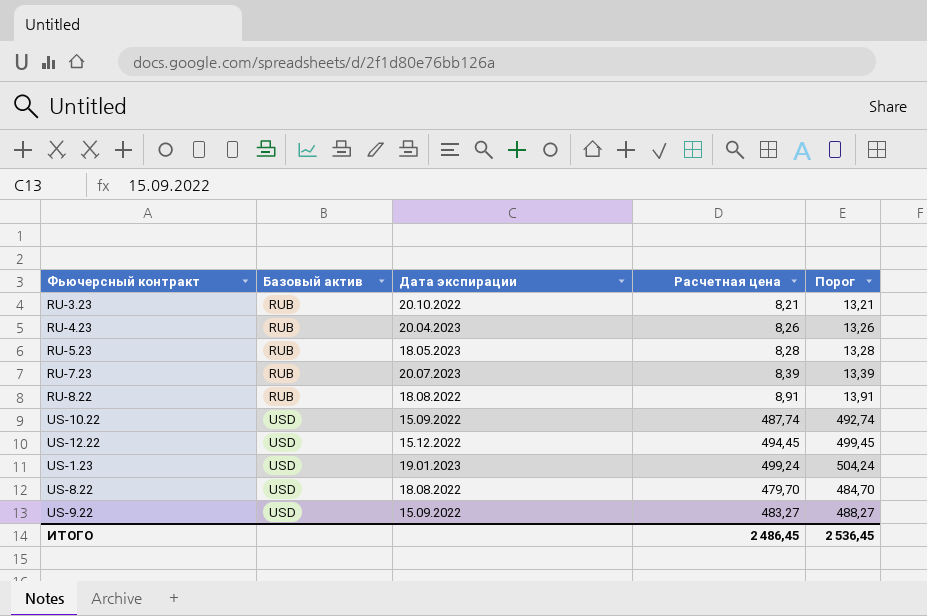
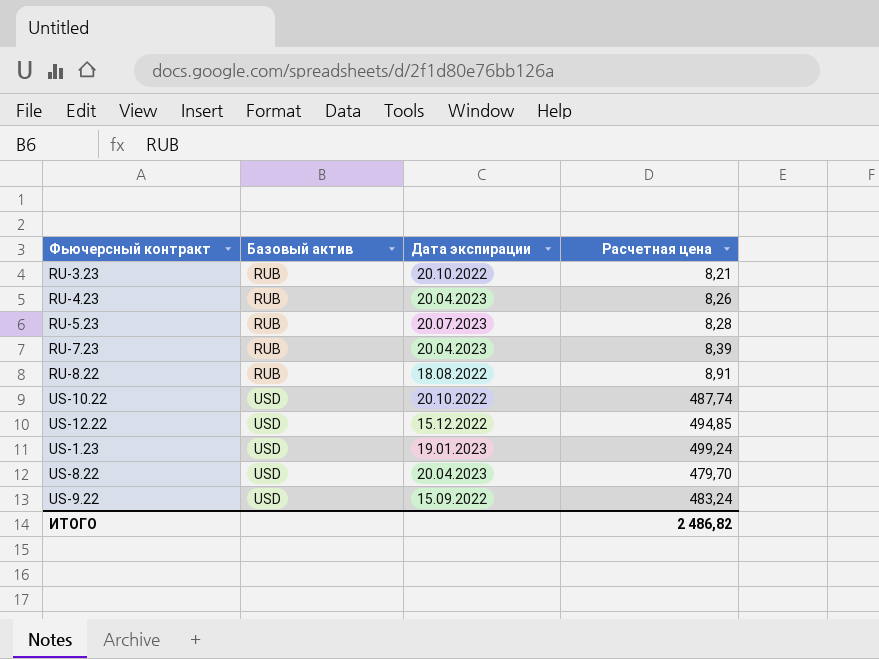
column Порог | formula: [Расчетная цена] + 5 -> none
RU-5.23 | Дата экспирации: 18.05.2023 -> 20.07.2023
RU-7.23 | Дата экспирации: 20.07.2023 -> 20.04.2023
US-10.22 | Дата экспирации: 15.09.2022 -> 20.10.2022
US-12.22 | Расчетная цена: 494,45 -> 494,85
US-8.22 | Дата экспирации: 18.08.2022 -> 20.04.2023
US-9.22 | Расчетная цена: 483,27 -> 483,24
ИТОГО | Расчетная цена: 2 486,45 -> 2 486,82

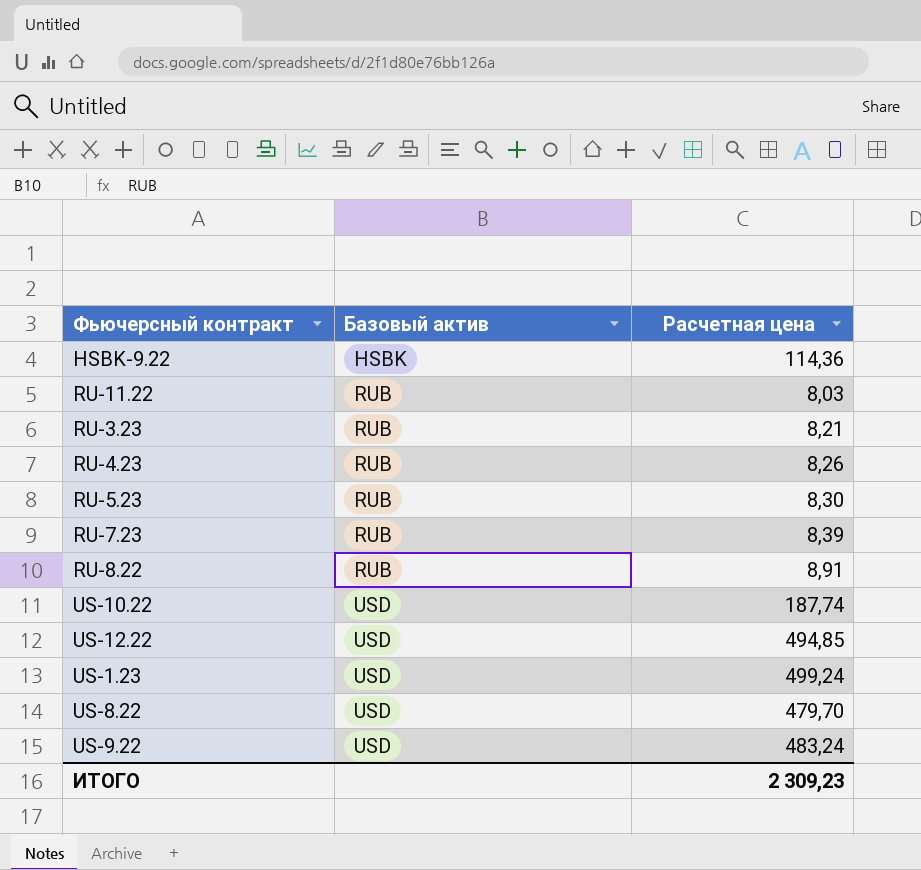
column Дата экспирации | position: 3 -> none
row HSBK-9.22: none -> HSBK | 114,36
row RU-11.22: none -> RUB | 8,03
RU-5.23 | Расчетная цена: 8,28 -> 8,30
US-10.22 | Расчетная цена: 487,74 -> 187,74
ИТОГО | Расчетная цена: 2 486,82 -> 2 309,23

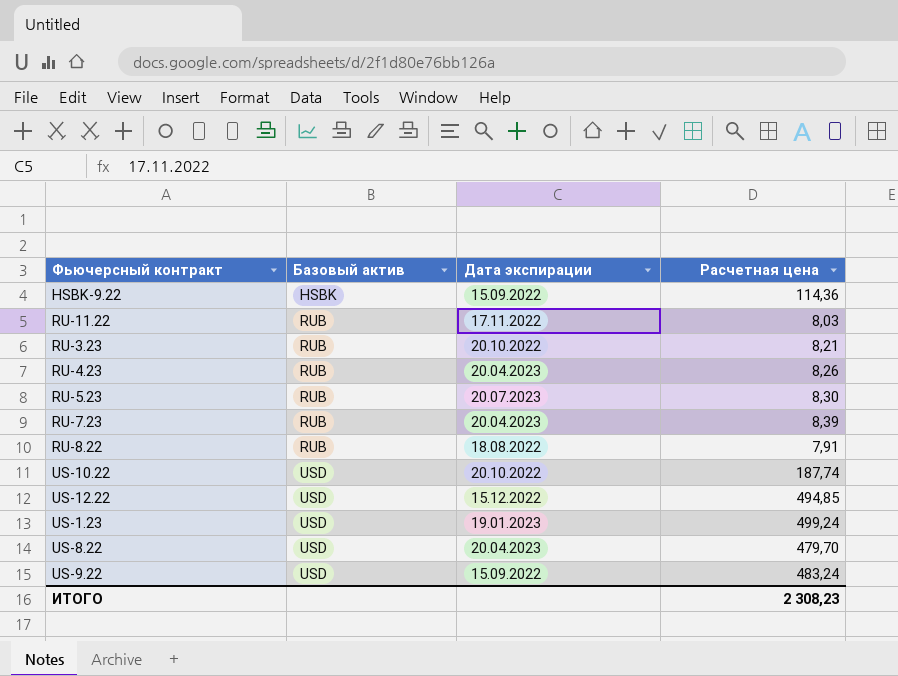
column Дата экспирации | position: none -> 3
RU-8.22 | Расчетная цена: 8,91 -> 7,91
ИТОГО | Расчетная цена: 2 309,23 -> 2 308,23

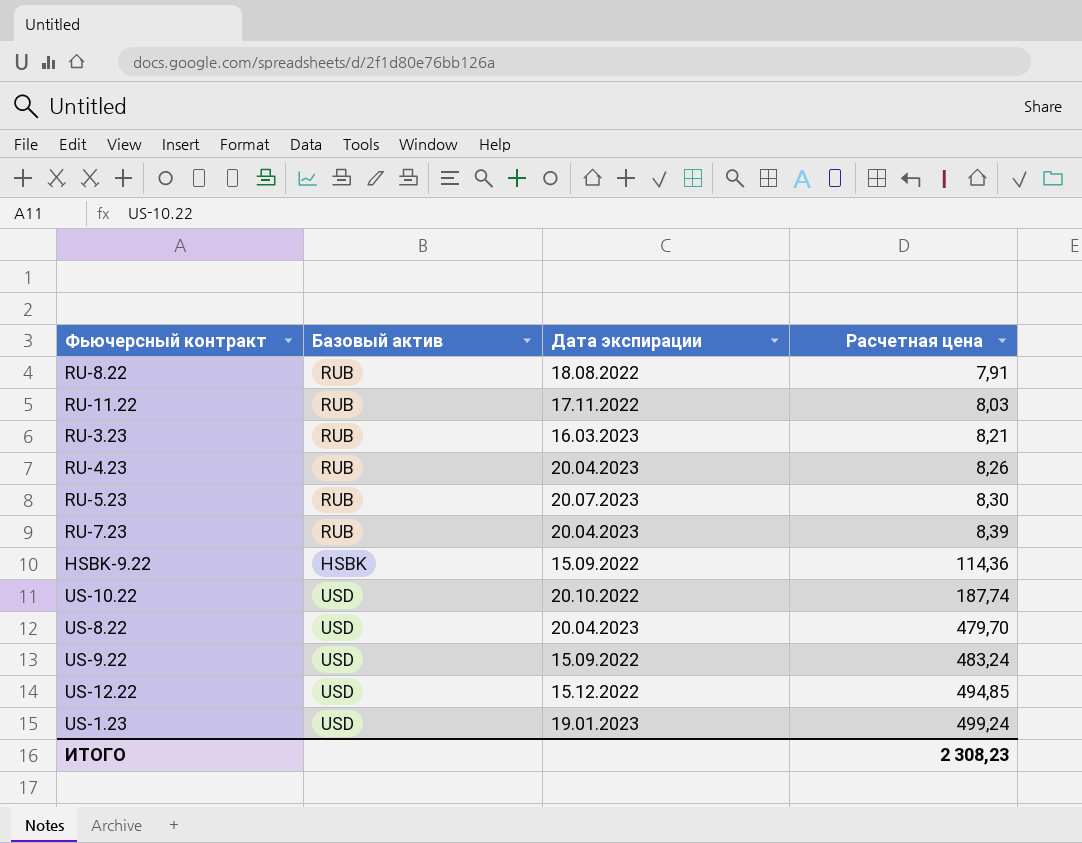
row order: Базовый актив ascending -> Расчетная цена ascending
RU-3.23 | Дата экспирации: 20.10.2022 -> 16.03.2023

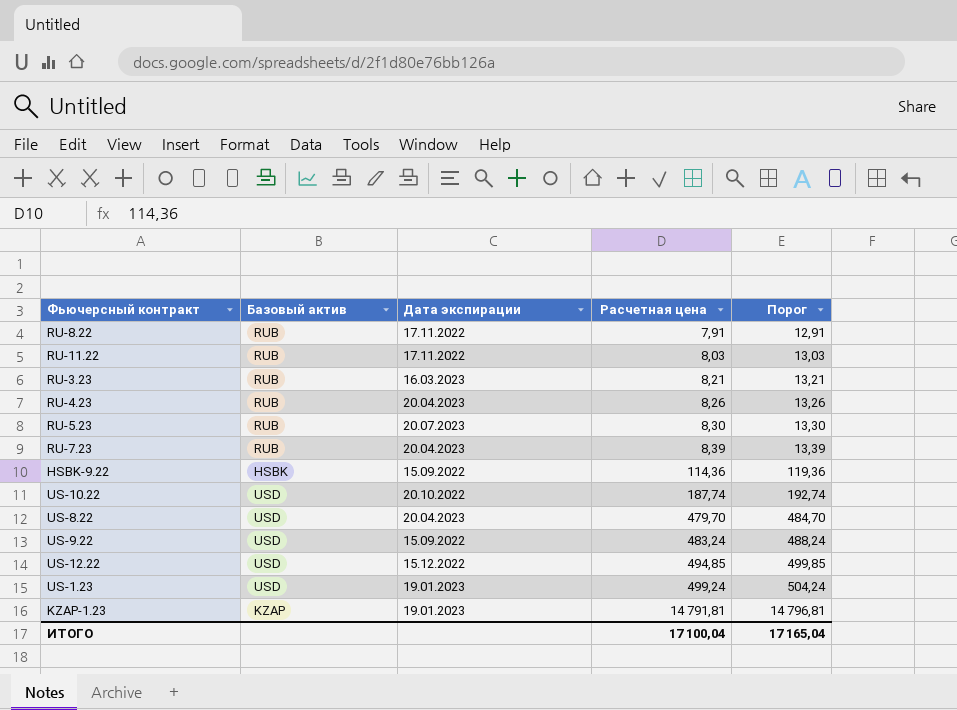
column Порог | formula: none -> [Расчетная цена] + 5
RU-8.22 | Дата экспирации: 18.08.2022 -> 17.11.2022
row KZAP-1.23: none -> KZAP | 19.01.2023 | 14 791,81 | 14 796,81
ИТОГО | Расчетная цена: 2 308,23 -> 17 100,04

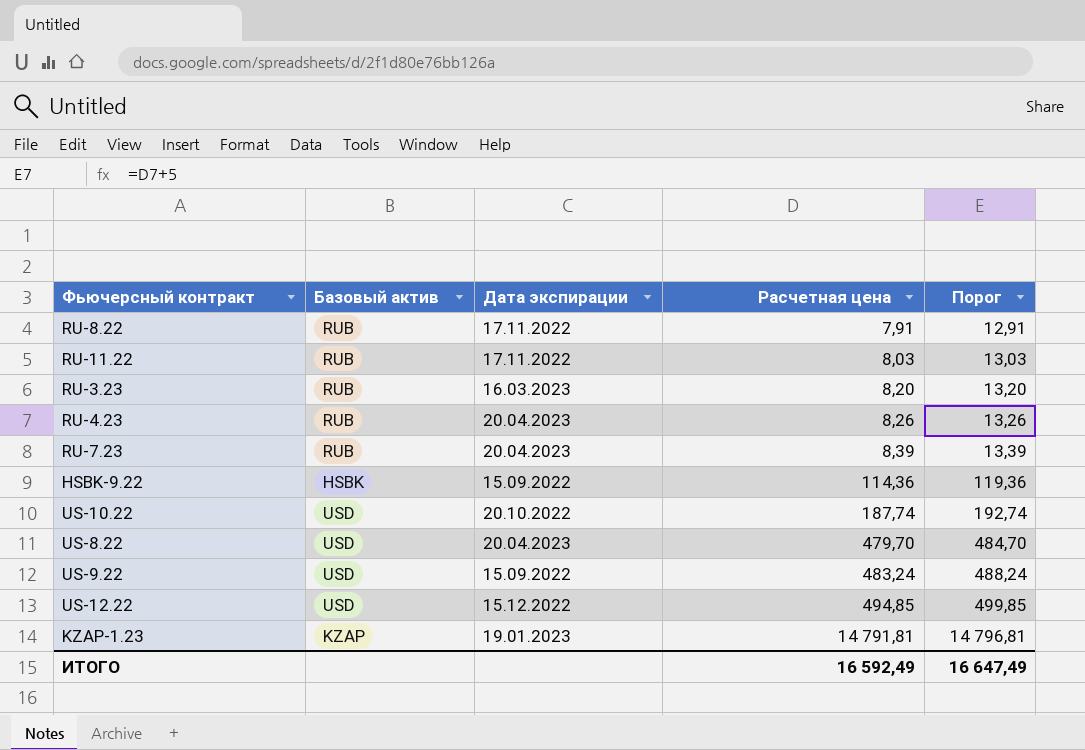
row RU-5.23: RUB | 20.07.2023 | 8,30 | 13,30 -> none
row US-1.23: USD | 19.01.2023 | 499,24 | 504,24 -> none
RU-3.23 | Расчетная цена: 8,21 -> 8,20
RU-3.23 | Порог: 13,21 -> 13,20
ИТОГО | Расчетная цена: 17 100,04 -> 16 592,49
ИТОГО | Порог: 17 165,04 -> 16 647,49

